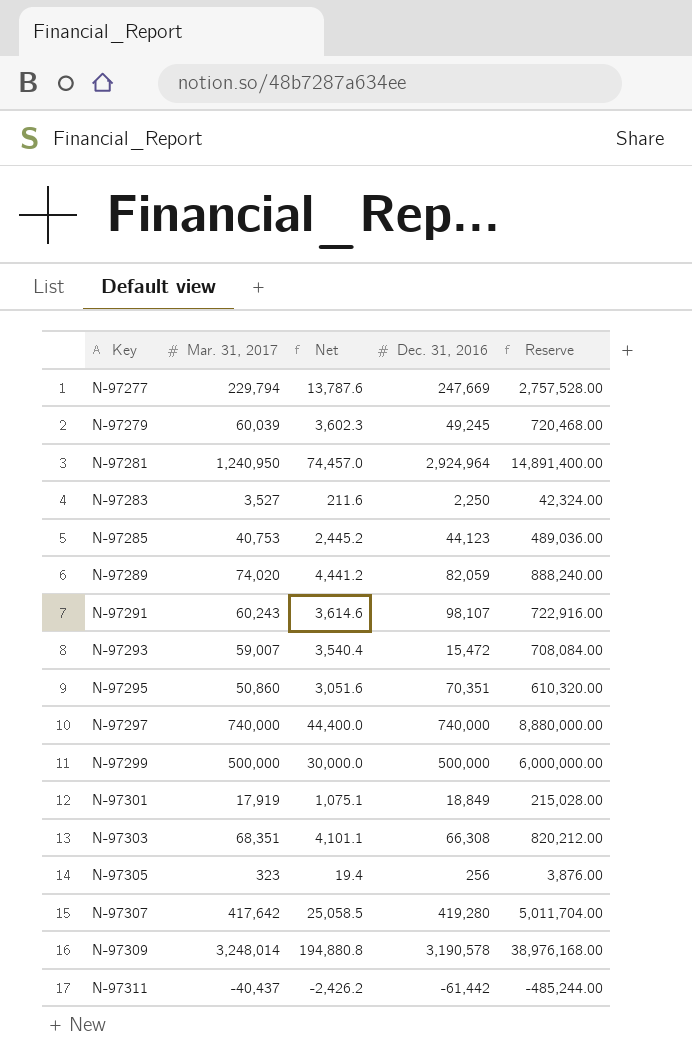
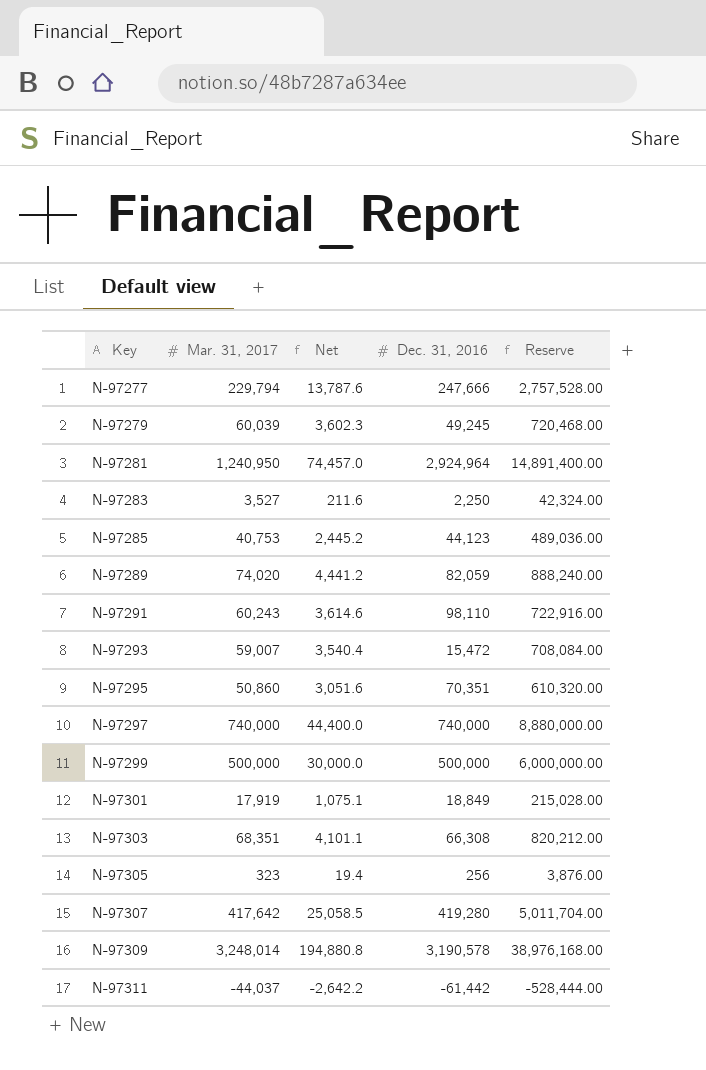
N-97277 | Dec. 31, 2016: 247,669 -> 247,666
N-97291 | Dec. 31, 2016: 98,107 -> 98,110
N-97311 | Mar. 31, 2017: -40,437 -> -44,037
N-97311 | Net: -2,426.2 -> -2,642.2
N-97311 | Reserve: -485,244.00 -> -528,444.00

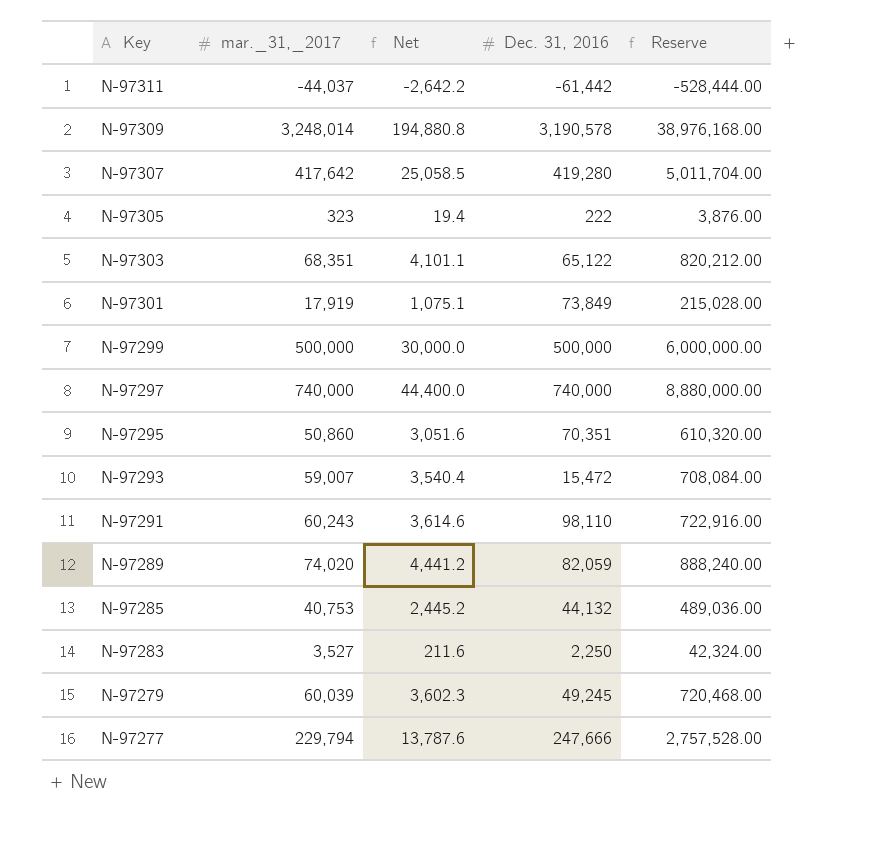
row order: Key ascending -> Key descending
column name: Mar. 31, 2017 -> mar._31,_2017
row N-97281: 1,240,950 | 74,457.0 | 2,924,964 | 14,891,400.00 -> none
N-97305 | Dec. 31, 2016: 256 -> 222
N-97303 | Dec. 31, 2016: 66,308 -> 65,122
N-97301 | Dec. 31, 2016: 18,849 -> 73,849
N-97285 | Dec. 31, 2016: 44,123 -> 44,132

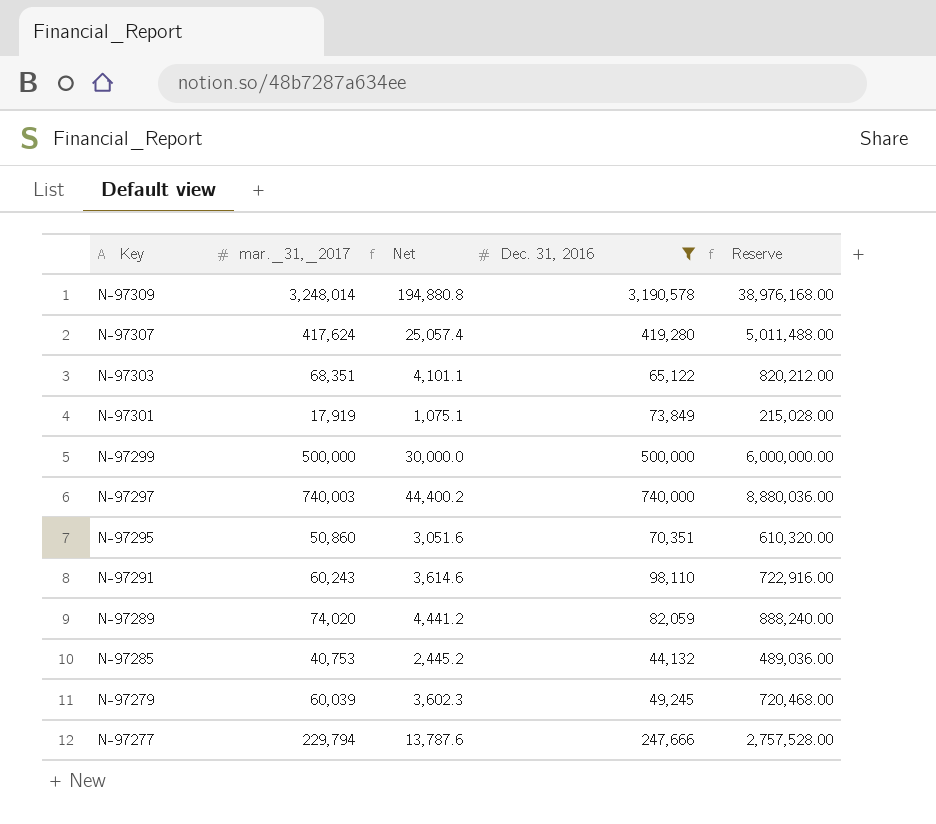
filter: none -> Dec. 31, 2016 >= 44,132
N-97307 | mar._31,_2017: 417,642 -> 417,624
N-97307 | Net: 25,058.5 -> 25,057.4
N-97307 | Reserve: 5,011,704.00 -> 5,011,488.00
N-97297 | mar._31,_2017: 740,000 -> 740,003
N-97297 | Net: 44,400.0 -> 44,400.2
N-97297 | Reserve: 8,880,000.00 -> 8,880,036.00

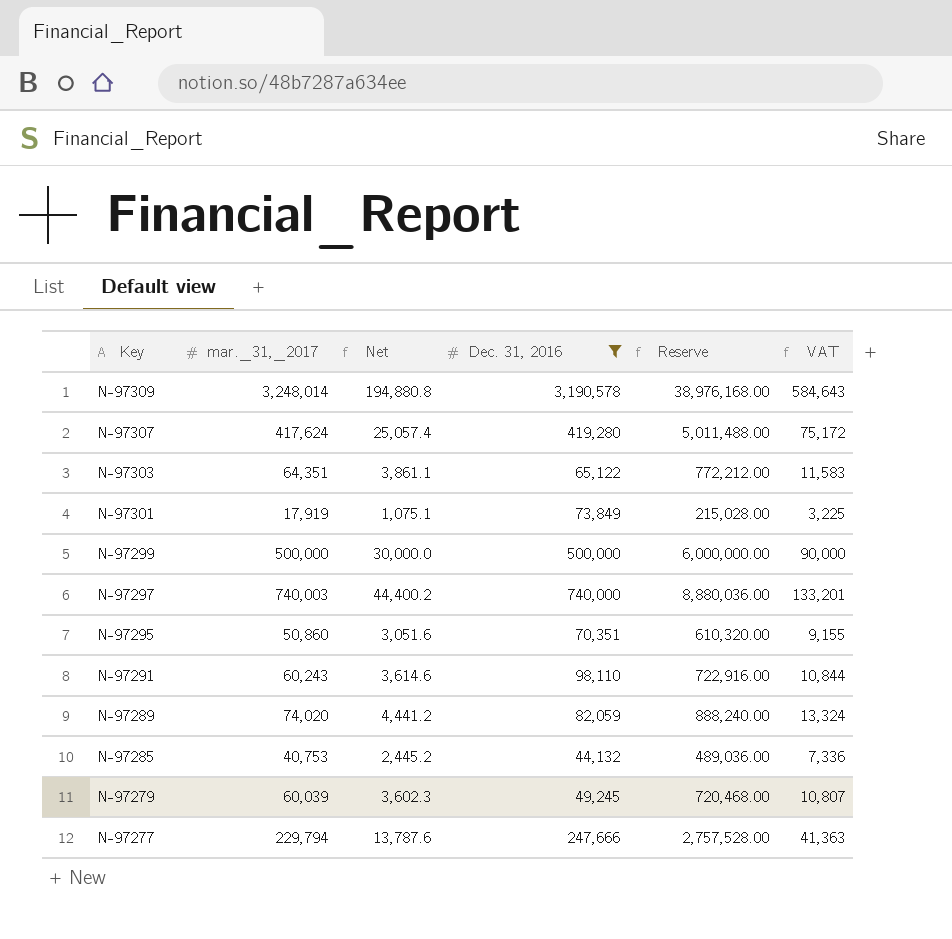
column VAT | formula: none -> [mar._31,_2017] * 0.18
N-97303 | mar._31,_2017: 68,351 -> 64,351
N-97303 | Net: 4,101.1 -> 3,861.1
N-97303 | Reserve: 820,212.00 -> 772,212.00

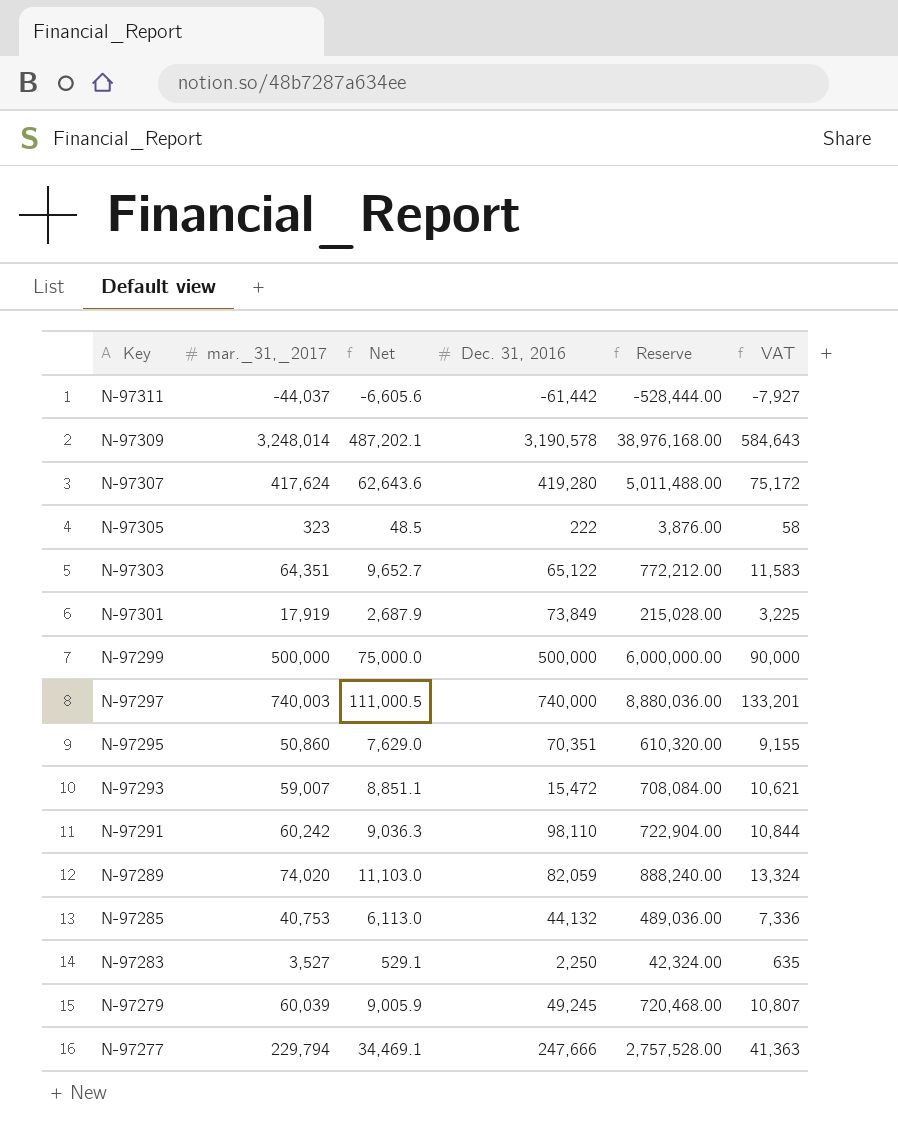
filter: Dec. 31, 2016 >= 44,132 -> none
column Net | formula: [mar._31,_2017] * 0.06 -> [mar._31,_2017] * 0.15
N-97291 | mar._31,_2017: 60,243 -> 60,242
N-97291 | Reserve: 722,916.00 -> 722,904.00

